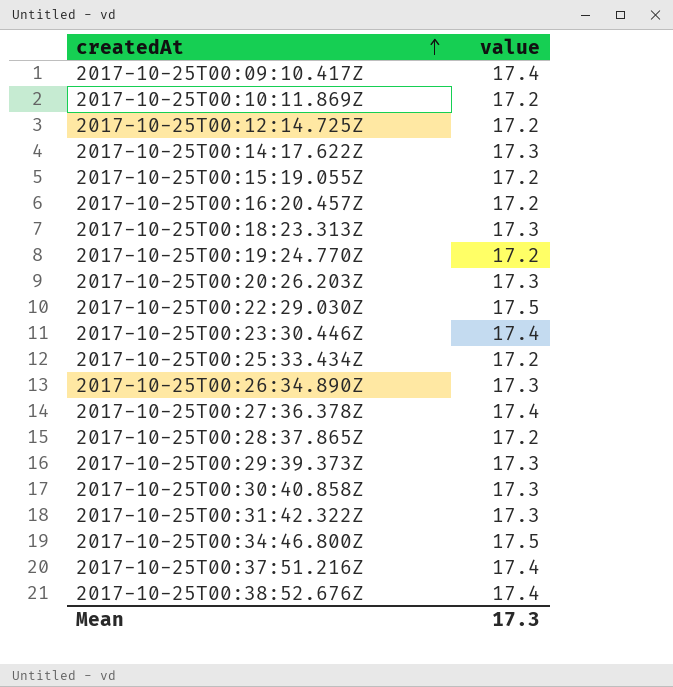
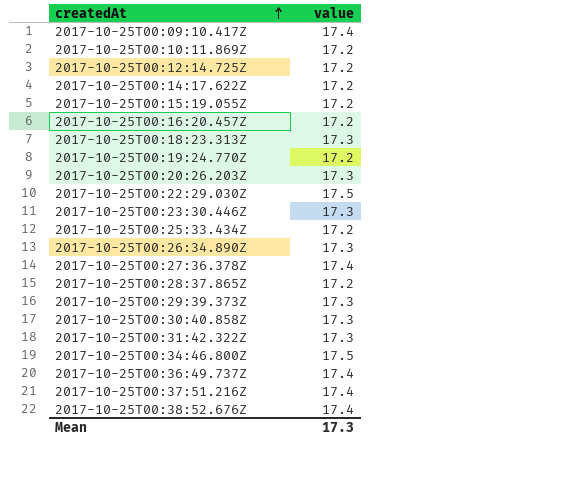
2017-10-25T00:14:17.622Z | value: 17.3 -> 17.2
2017-10-25T00:23:30.446Z | value: 17.4 -> 17.3
row 2017-10-25T00:36:49.737Z: none -> 17.4

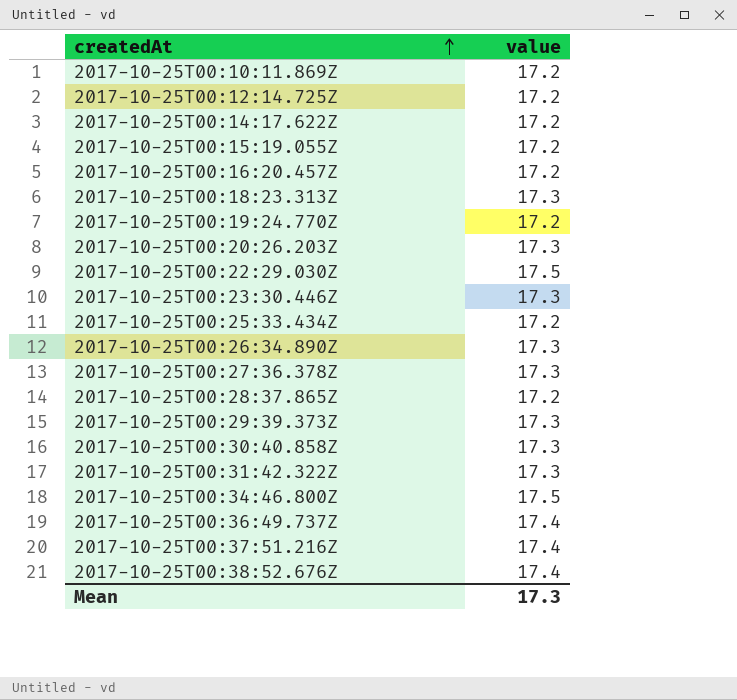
row 2017-10-25T00:09:10.417Z: 17.4 -> none
2017-10-25T00:27:36.378Z | value: 17.4 -> 17.3

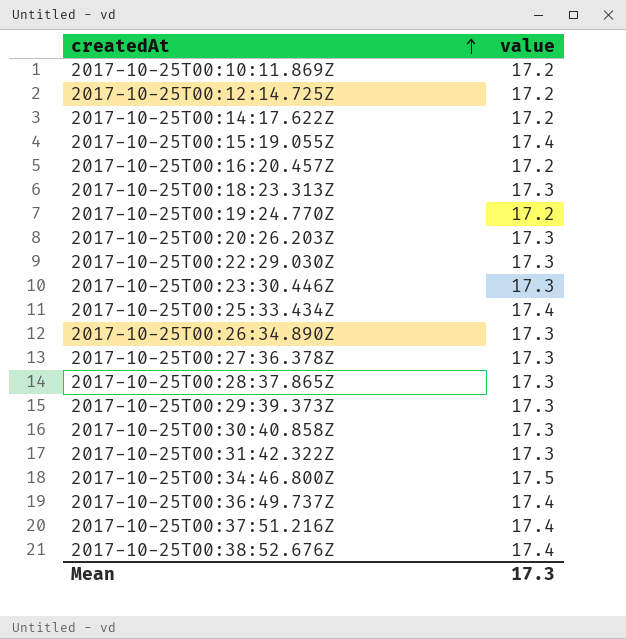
2017-10-25T00:15:19.055Z | value: 17.2 -> 17.4
2017-10-25T00:22:29.030Z | value: 17.5 -> 17.3
2017-10-25T00:25:33.434Z | value: 17.2 -> 17.4
2017-10-25T00:28:37.865Z | value: 17.2 -> 17.3

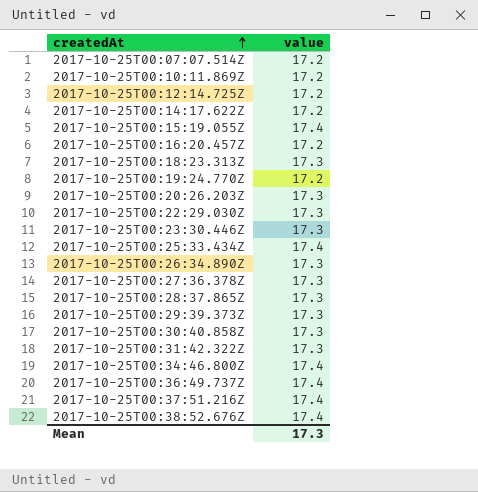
row 2017-10-25T00:07:07.514Z: none -> 17.2
2017-10-25T00:34:46.800Z | value: 17.5 -> 17.4

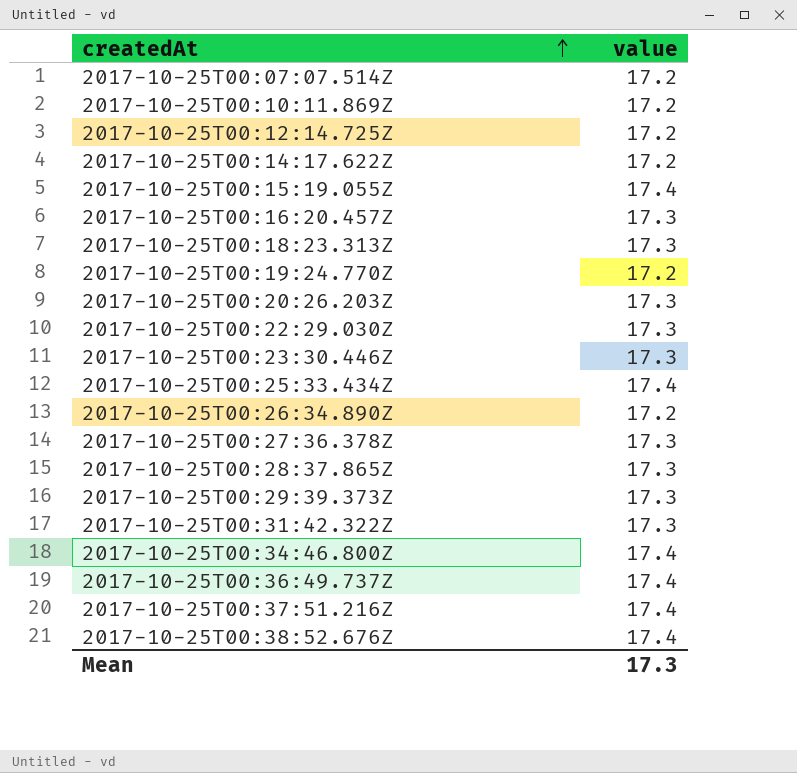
row 2017-10-25T00:30:40.858Z: 17.3 -> none
2017-10-25T00:16:20.457Z | value: 17.2 -> 17.3
2017-10-25T00:26:34.890Z | value: 17.3 -> 17.2

